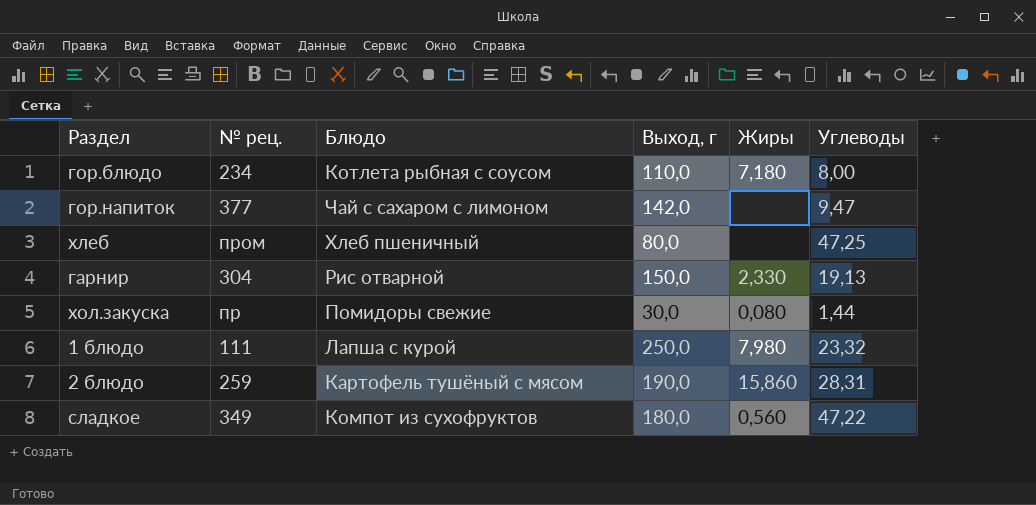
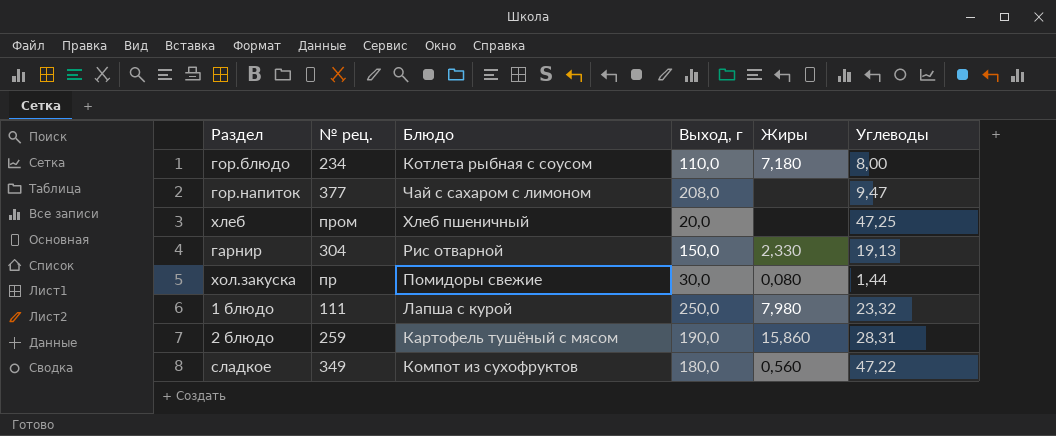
гор.напиток | Выход, г: 142,0 -> 208,0
хлеб | Выход, г: 80,0 -> 20,0

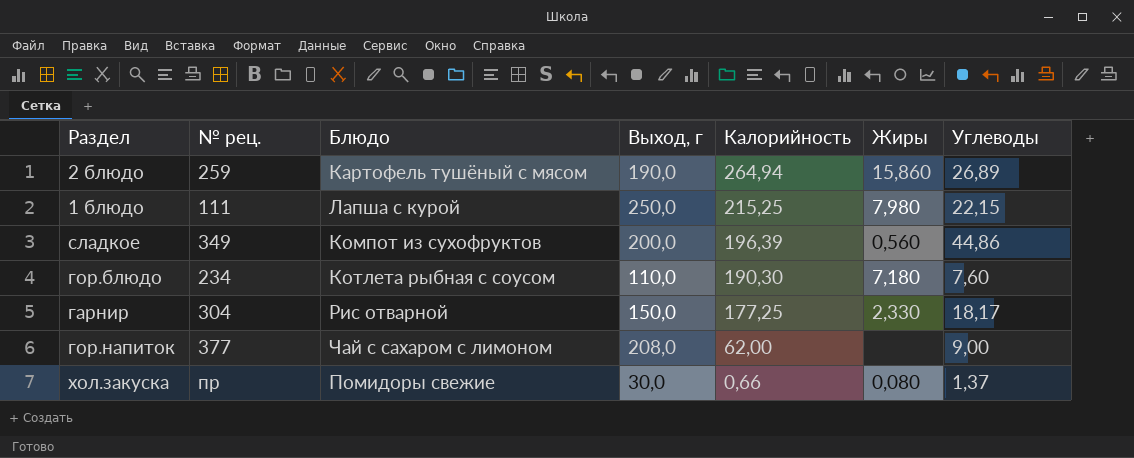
row order: none -> Калорийность descending
column Калорийность | position: none -> 5
row хлеб: пром | Хлеб пшеничный | 20,0 | none | 47,25 -> none
2 блюдо | Углеводы: 28,31 -> 26,89
1 блюдо | Углеводы: 23,32 -> 22,15
сладкое | Выход, г: 180,0 -> 200,0
сладкое | Углеводы: 47,22 -> 44,86
гор.блюдо | Углеводы: 8,00 -> 7,60
гарнир | Углеводы: 19,13 -> 18,17
гор.напиток | Углеводы: 9,47 -> 9,00
хол.закуска | Углеводы: 1,44 -> 1,37

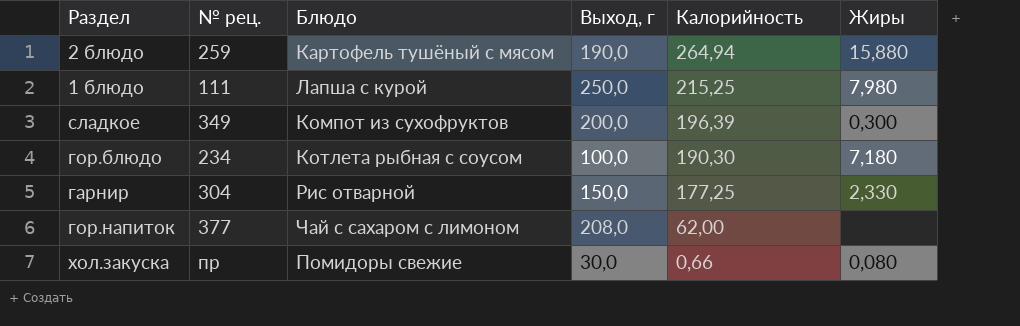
column Углеводы | position: 7 -> none
2 блюдо | Жиры: 15,860 -> 15,880
сладкое | Жиры: 0,560 -> 0,300
гор.блюдо | Выход, г: 110,0 -> 100,0

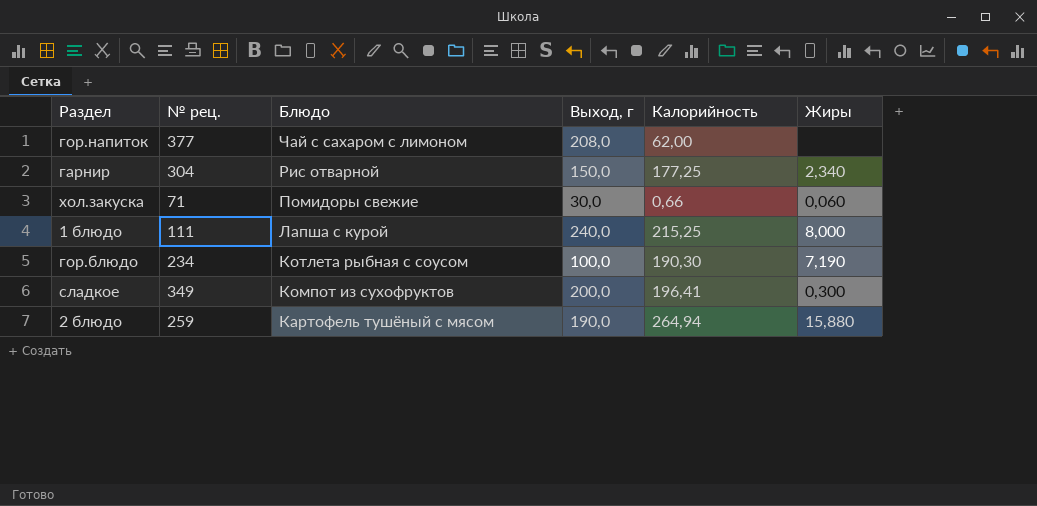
row order: Калорийность descending -> Блюдо descending
гарнир | Жиры: 2,330 -> 2,340
хол.закуска | № рец.: пр -> 71
хол.закуска | Жиры: 0,080 -> 0,060
1 блюдо | Выход, г: 250,0 -> 240,0
1 блюдо | Жиры: 7,980 -> 8,000
гор.блюдо | Жиры: 7,180 -> 7,190
сладкое | Калорийность: 196,39 -> 196,41

